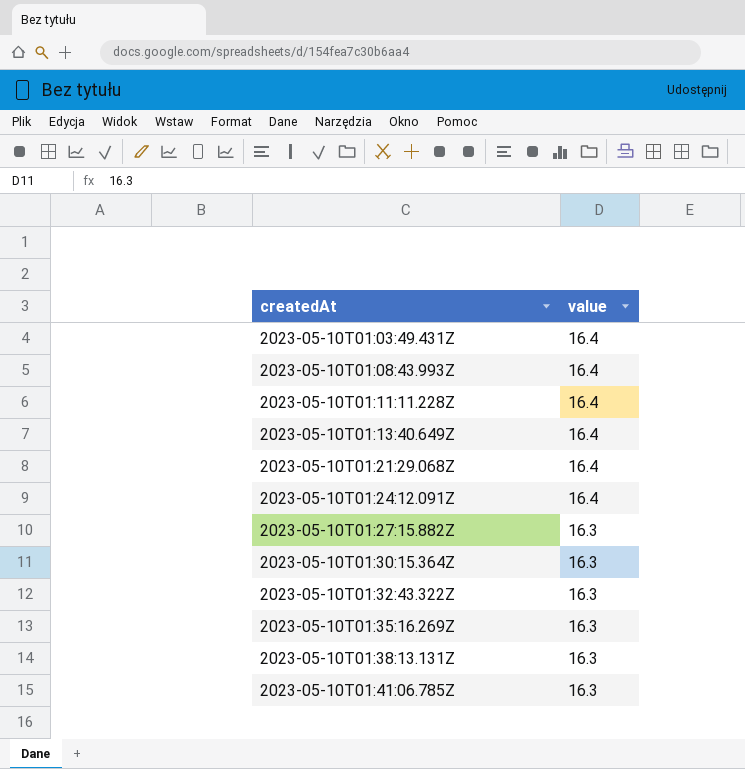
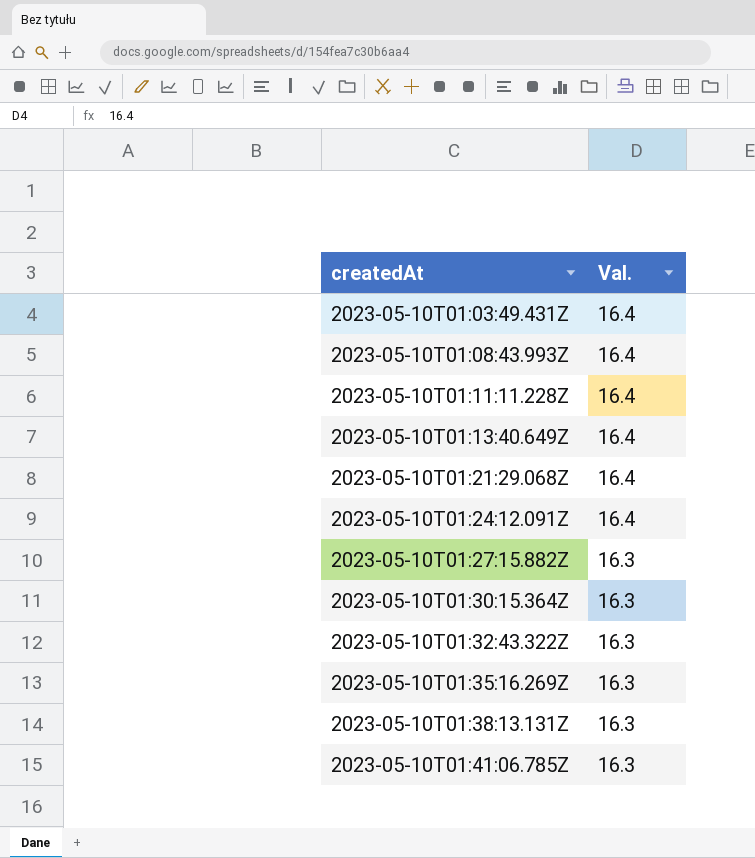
column name: value -> Val.

